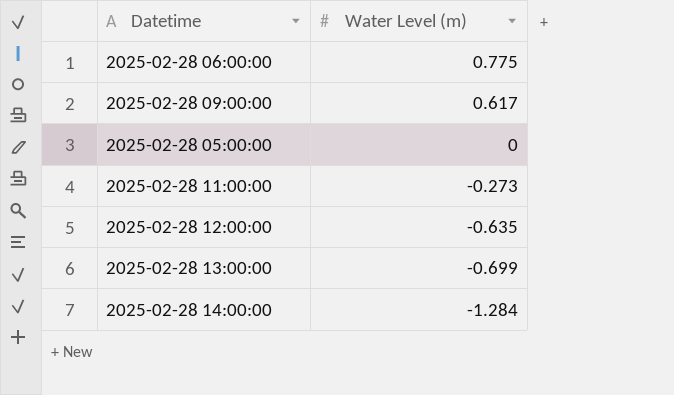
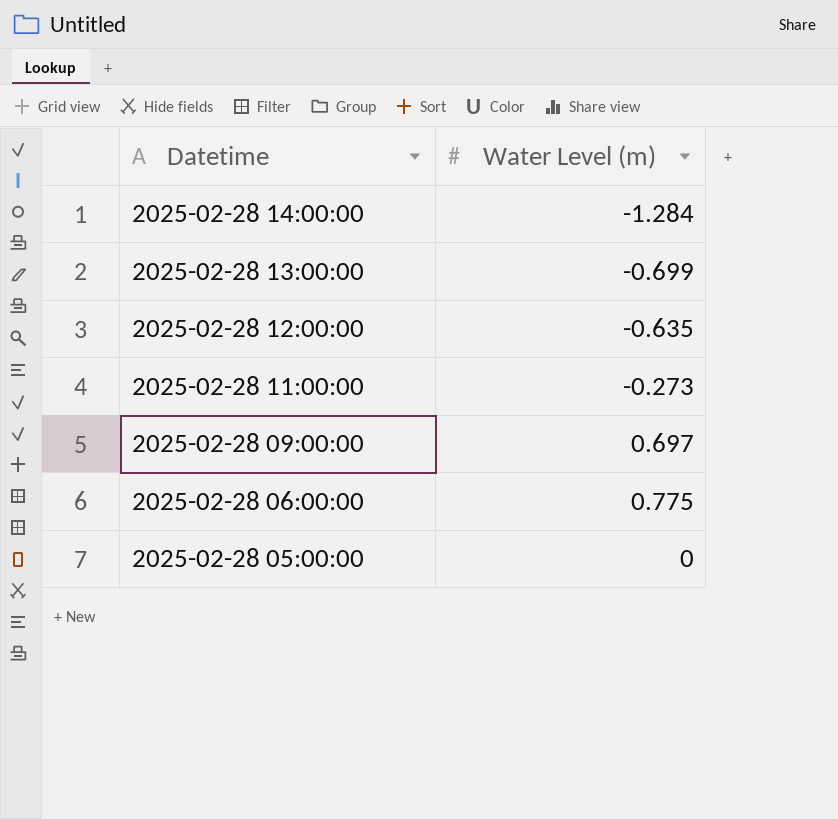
row order: Water Level (m) descending -> Datetime descending
2025-02-28 09:00:00 | Water Level (m): 0.617 -> 0.697

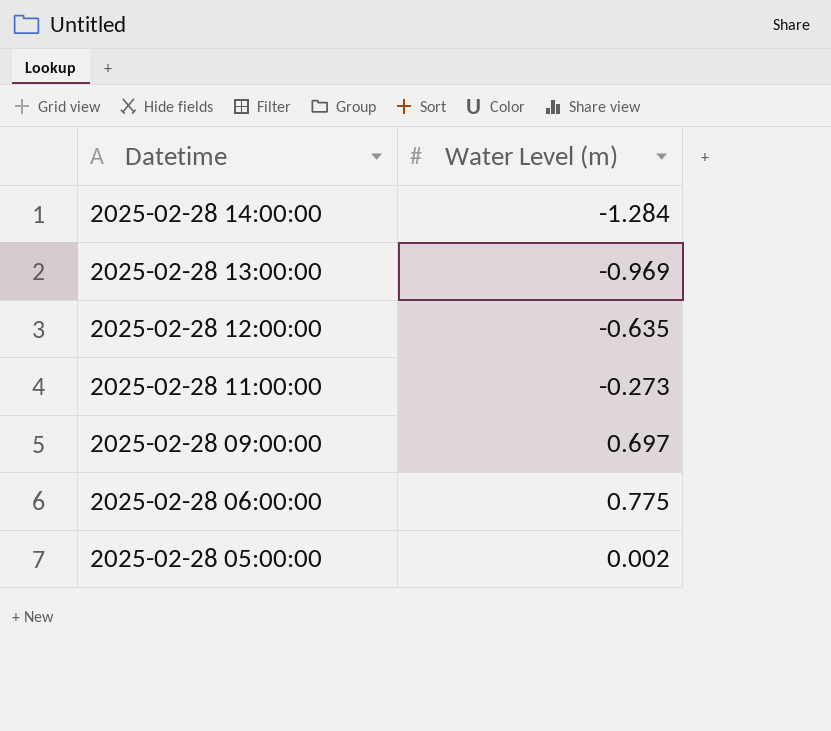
2025-02-28 13:00:00 | Water Level (m): -0.699 -> -0.969
2025-02-28 05:00:00 | Water Level (m): 0 -> 0.002

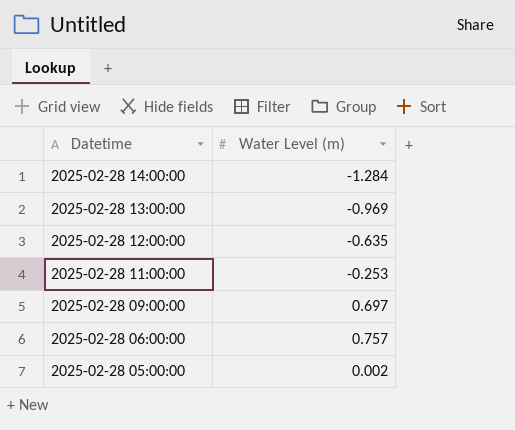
2025-02-28 11:00:00 | Water Level (m): -0.273 -> -0.253
2025-02-28 06:00:00 | Water Level (m): 0.775 -> 0.757

